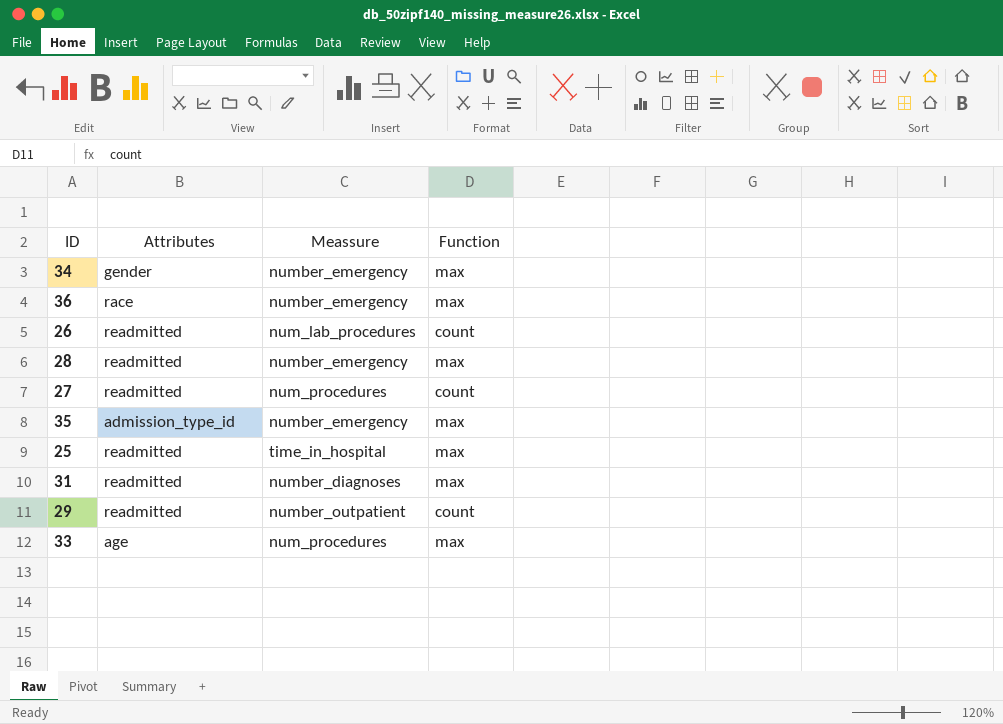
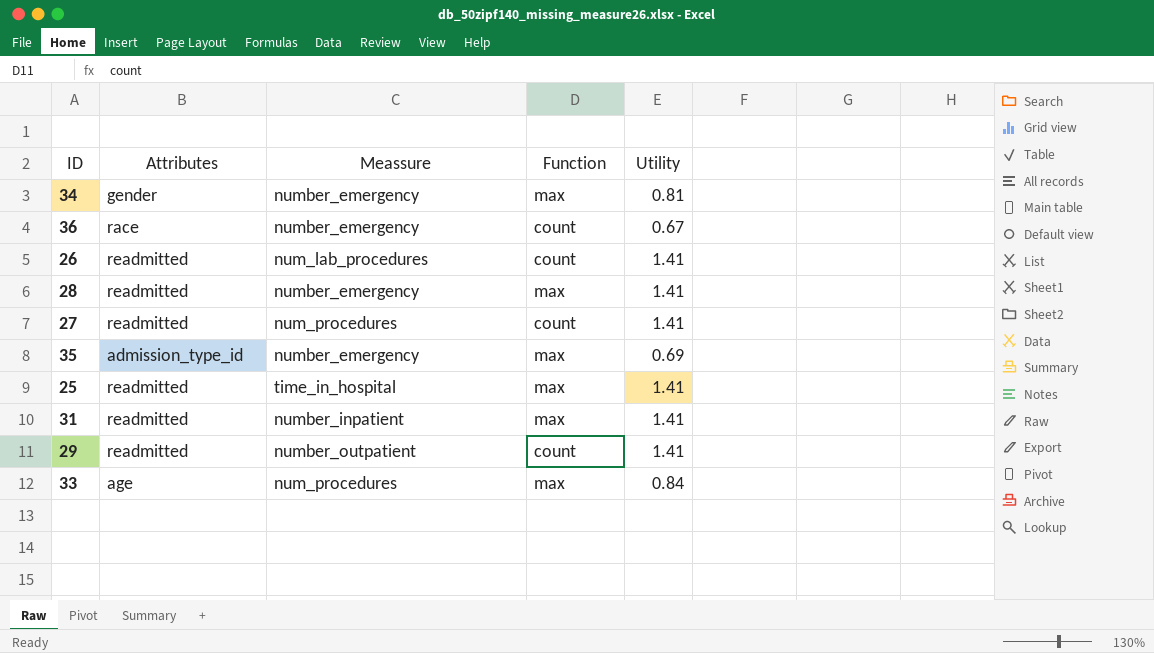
column Utility | position: none -> 5
36 | Function: max -> count
31 | Meassure: number_diagnoses -> number_inpatient

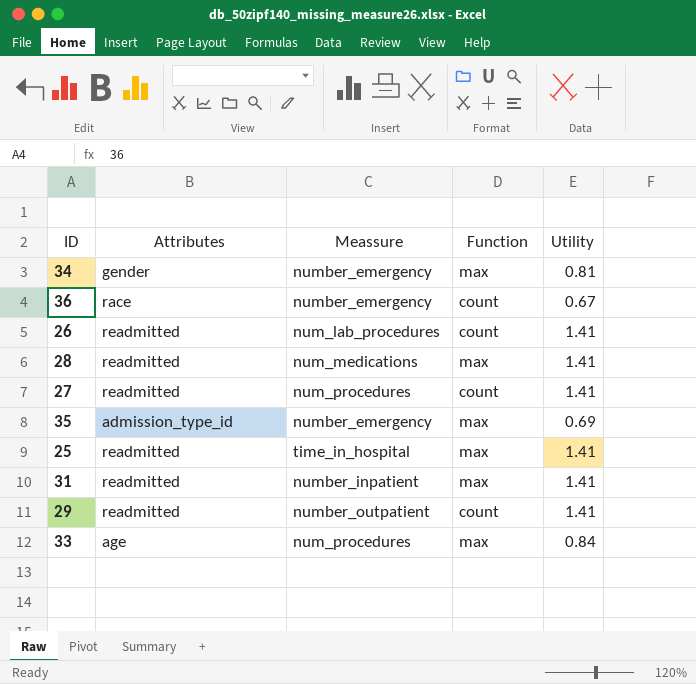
28 | Meassure: number_emergency -> num_medications

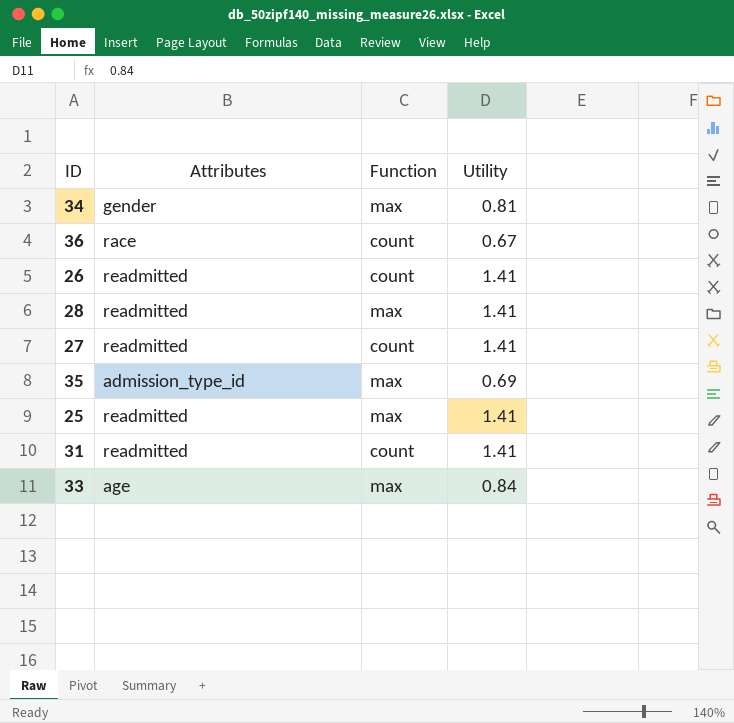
column Meassure | position: 3 -> none
row 29: readmitted | number_outpatient | count | 1.41 -> none
31 | Function: max -> count

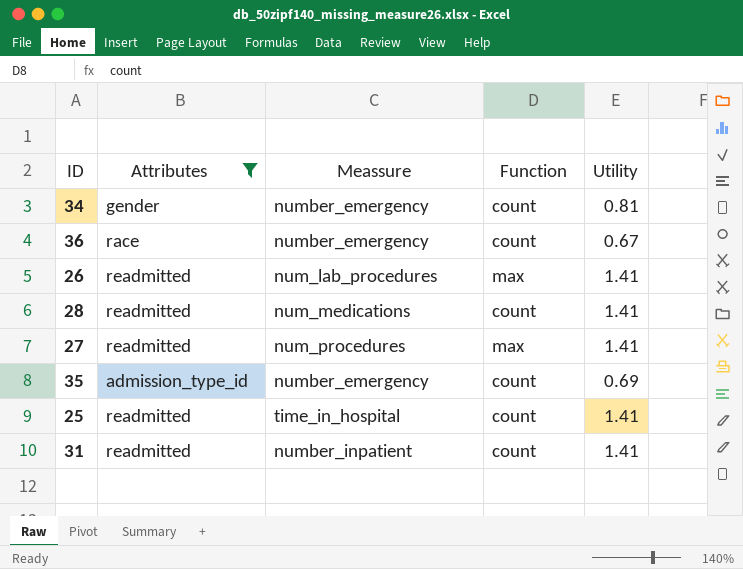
filter: none -> Attributes != age
column Meassure | position: none -> 3
34 | Function: max -> count
26 | Function: count -> max
28 | Function: max -> count
27 | Function: count -> max
35 | Function: max -> count
25 | Function: max -> count

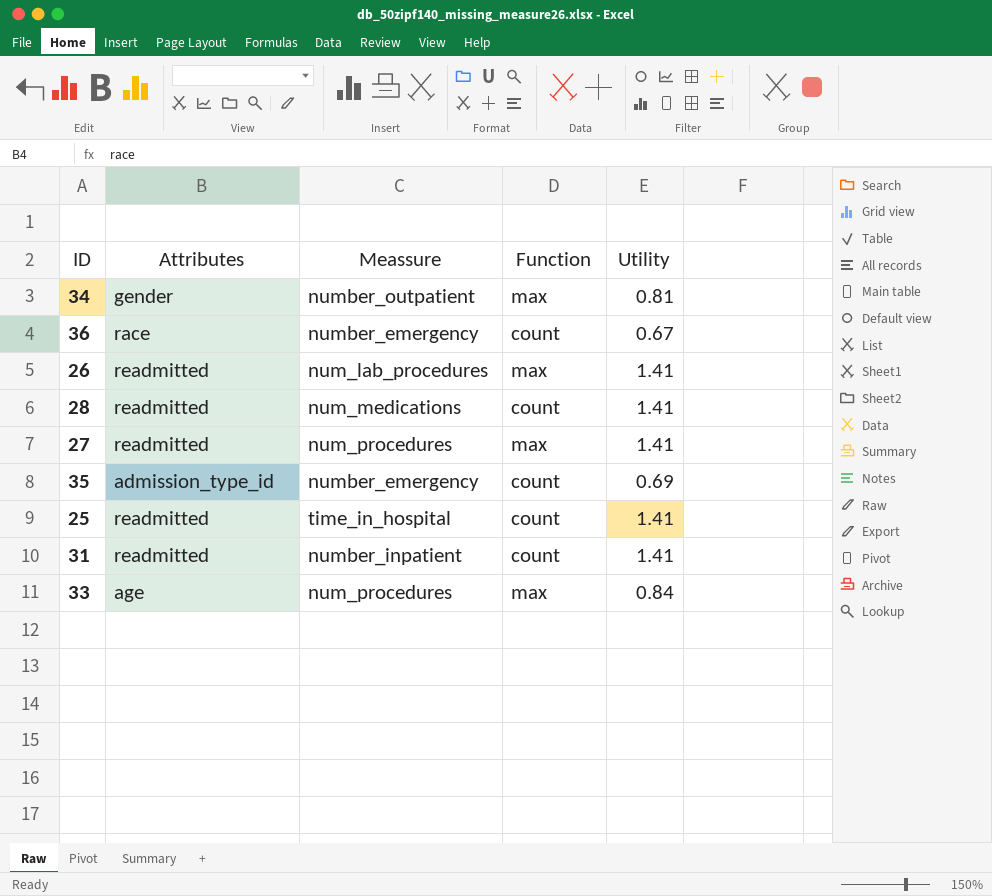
filter: Attributes != age -> none
34 | Meassure: number_emergency -> number_outpatient
34 | Function: count -> max

